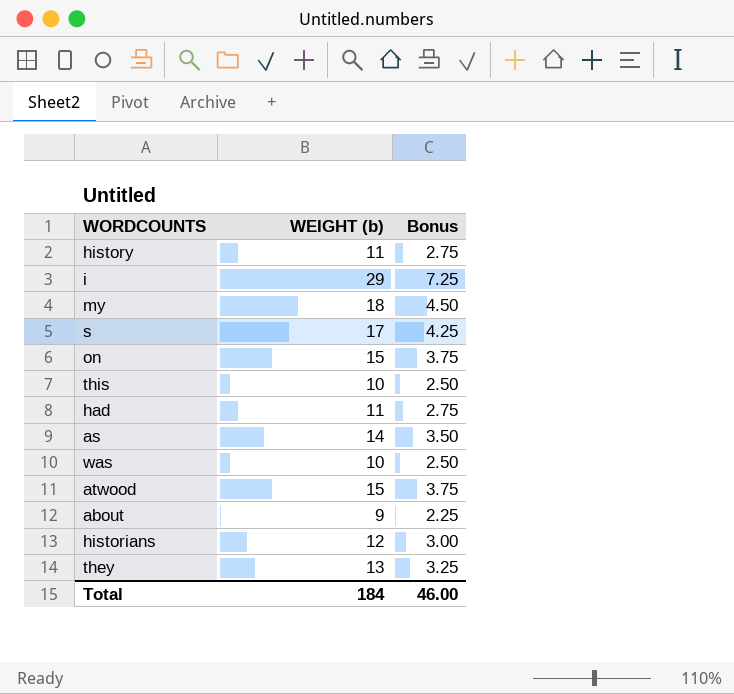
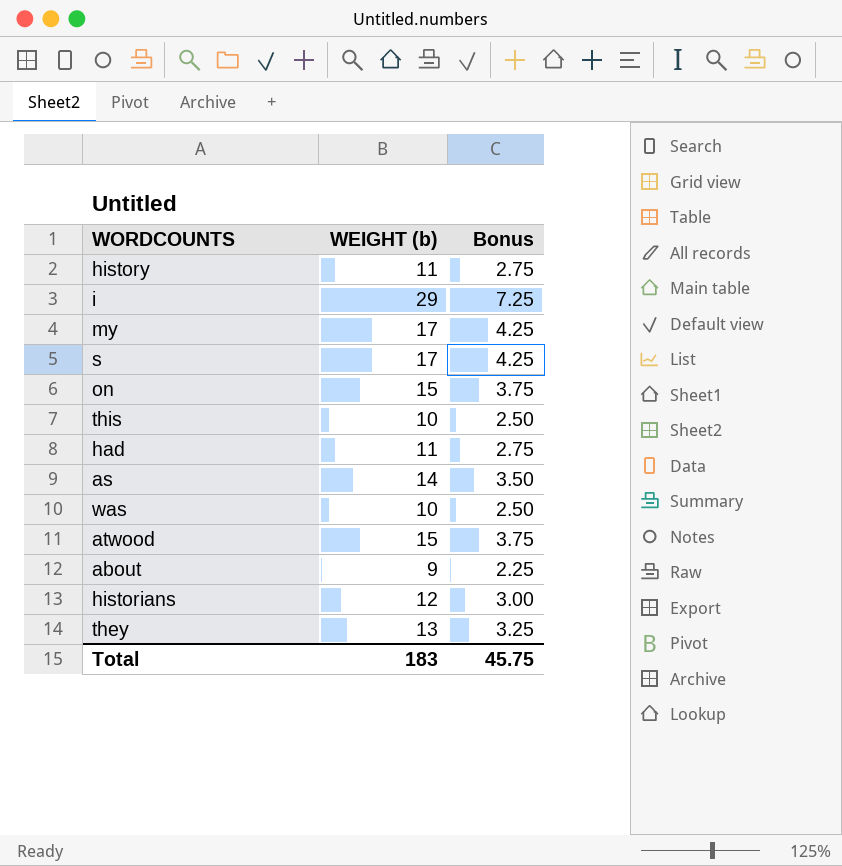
my | WEIGHT (b): 18 -> 17
my | Bonus: 4.50 -> 4.25
Total | WEIGHT (b): 184 -> 183
Total | Bonus: 46.00 -> 45.75

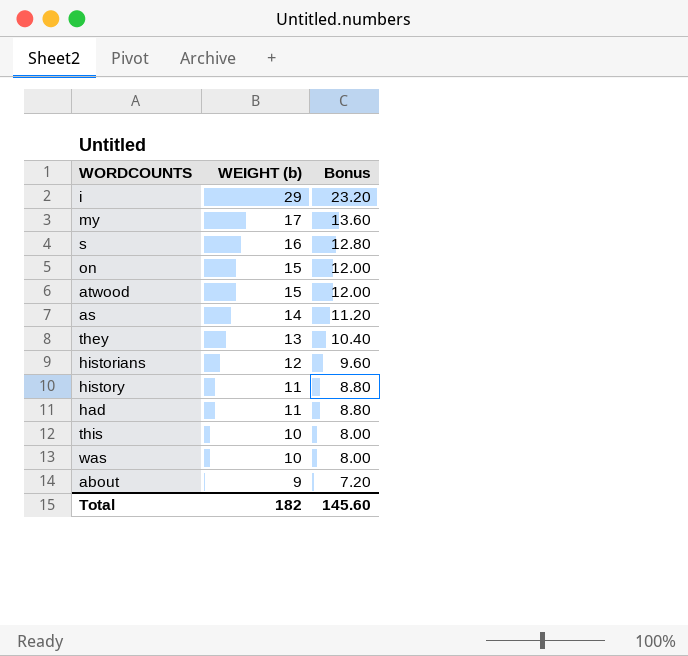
row order: none -> WEIGHT (b) descending
column Bonus | formula: [WEIGHT (b)] * 0.25 -> [WEIGHT (b)] * 0.8
s | WEIGHT (b): 17 -> 16
Total | WEIGHT (b): 183 -> 182
Total | Bonus: 45.75 -> 145.60

